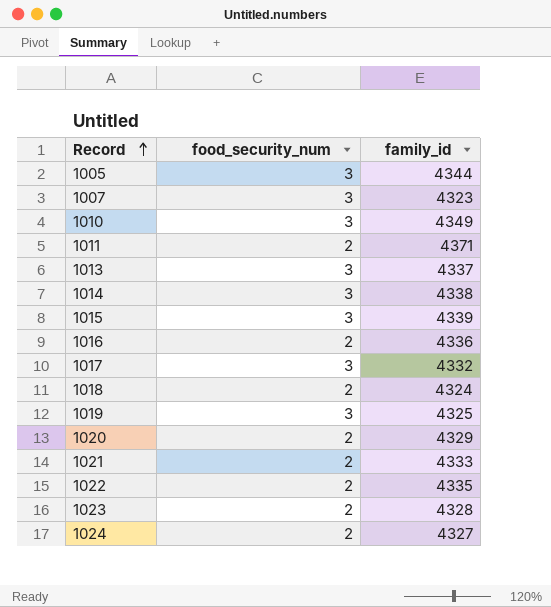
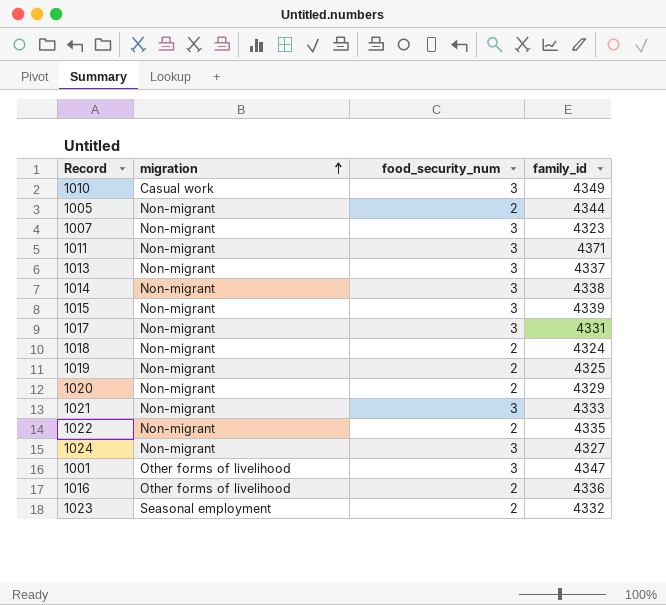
row order: Record ascending -> migration ascending
column migration | position: none -> 2
1005 | food_security_num: 3 -> 2
1011 | food_security_num: 2 -> 3
1017 | family_id: 4332 -> 4331
1019 | food_security_num: 3 -> 2
1021 | food_security_num: 2 -> 3
1024 | food_security_num: 2 -> 3
row 1001: none -> Other forms of livelihood | 3 | 4347
1023 | family_id: 4328 -> 4332

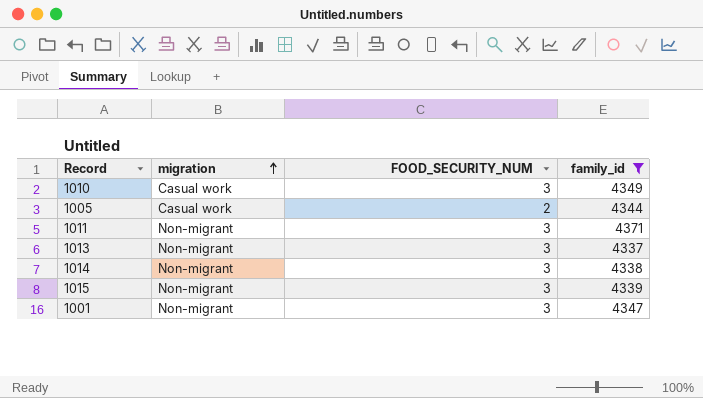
filter: none -> family_id >= 4337
column name: food_security_num -> FOOD_SECURITY_NUM
1005 | migration: Non-migrant -> Casual work
1001 | migration: Other forms of livelihood -> Non-migrant

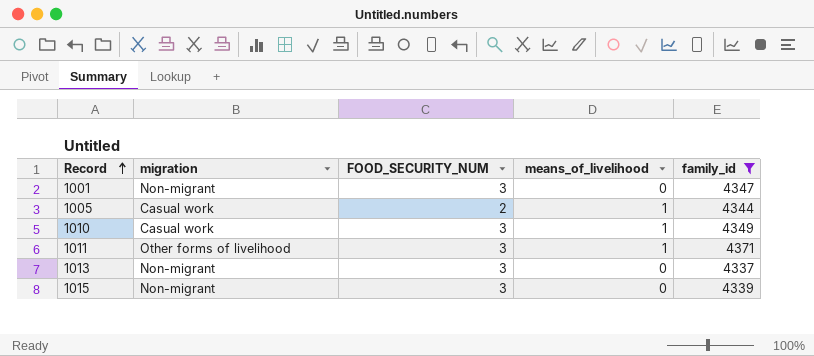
row order: migration ascending -> Record ascending
column means_of_livelihood | position: none -> 4
row 1014: Non-migrant | 3 | 4338 -> none
1011 | migration: Non-migrant -> Other forms of livelihood

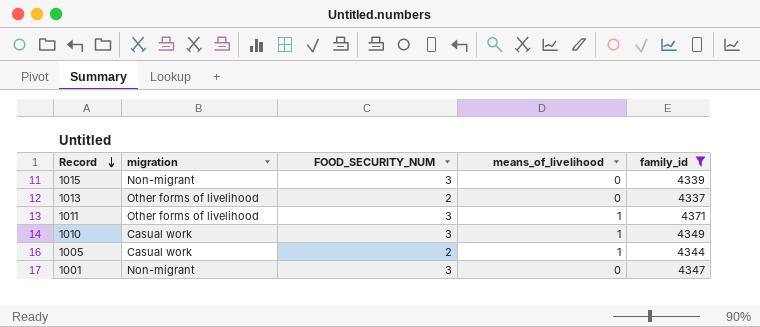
row order: Record ascending -> Record descending
1013 | migration: Non-migrant -> Other forms of livelihood
1013 | FOOD_SECURITY_NUM: 3 -> 2

